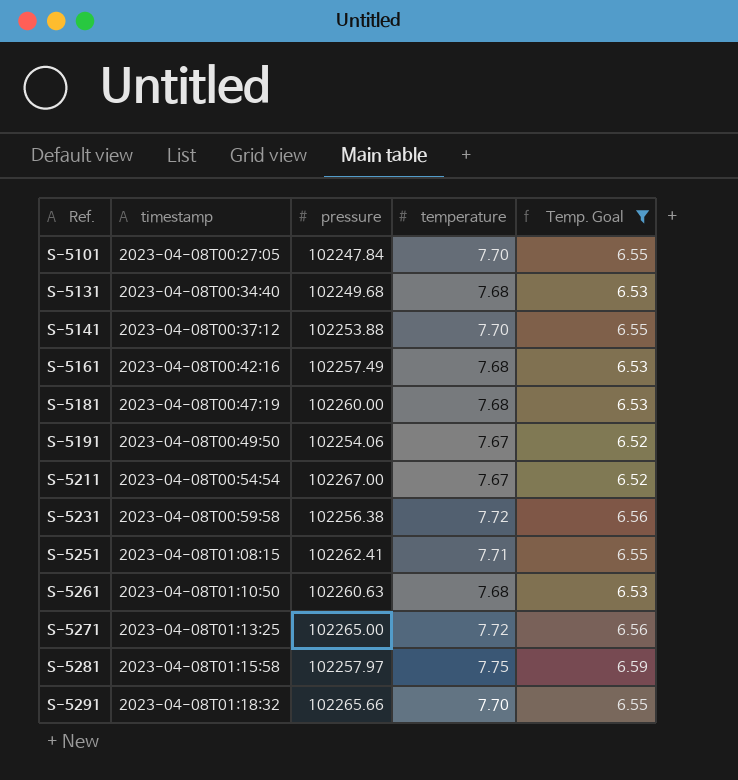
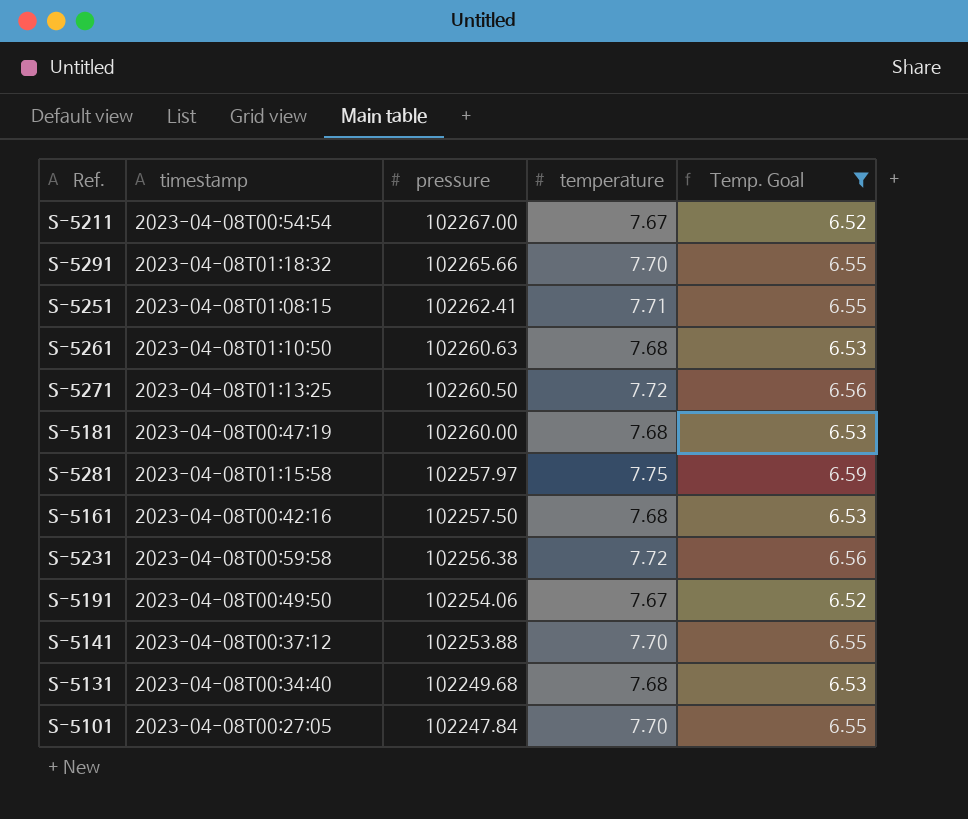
row order: Ref. ascending -> pressure descending
S-5271 | pressure: 102265.00 -> 102260.50
S-5161 | pressure: 102257.49 -> 102257.50

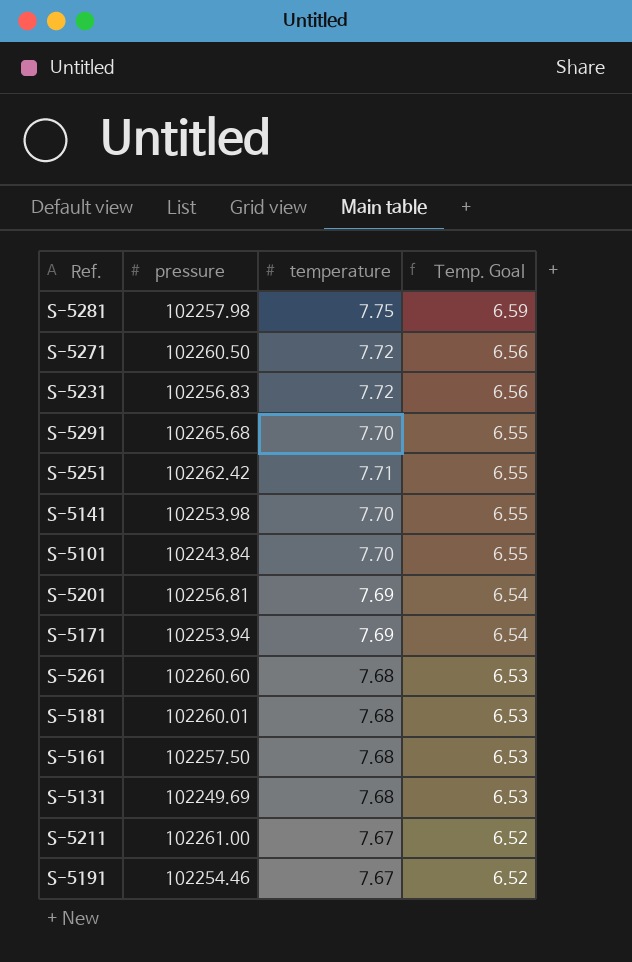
filter: Temp. Goal != 6.54 -> none
row order: pressure descending -> Temp. Goal descending
column timestamp | position: 2 -> none
S-5281 | pressure: 102257.97 -> 102257.98
S-5231 | pressure: 102256.38 -> 102256.83
S-5291 | pressure: 102265.66 -> 102265.68
S-5251 | pressure: 102262.41 -> 102262.42
S-5141 | pressure: 102253.88 -> 102253.98
S-5101 | pressure: 102247.84 -> 102243.84
S-5261 | pressure: 102260.63 -> 102260.60
S-5181 | pressure: 102260.00 -> 102260.01
S-5131 | pressure: 102249.68 -> 102249.69
S-5211 | pressure: 102267.00 -> 102261.00
S-5191 | pressure: 102254.06 -> 102254.46

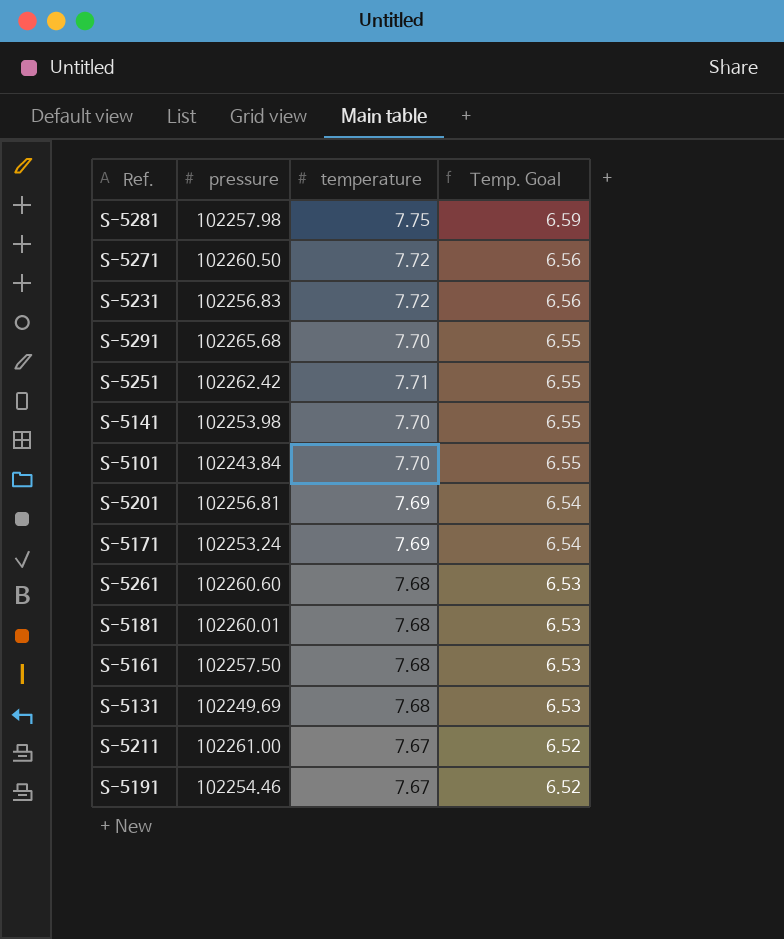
S-5171 | pressure: 102253.94 -> 102253.24

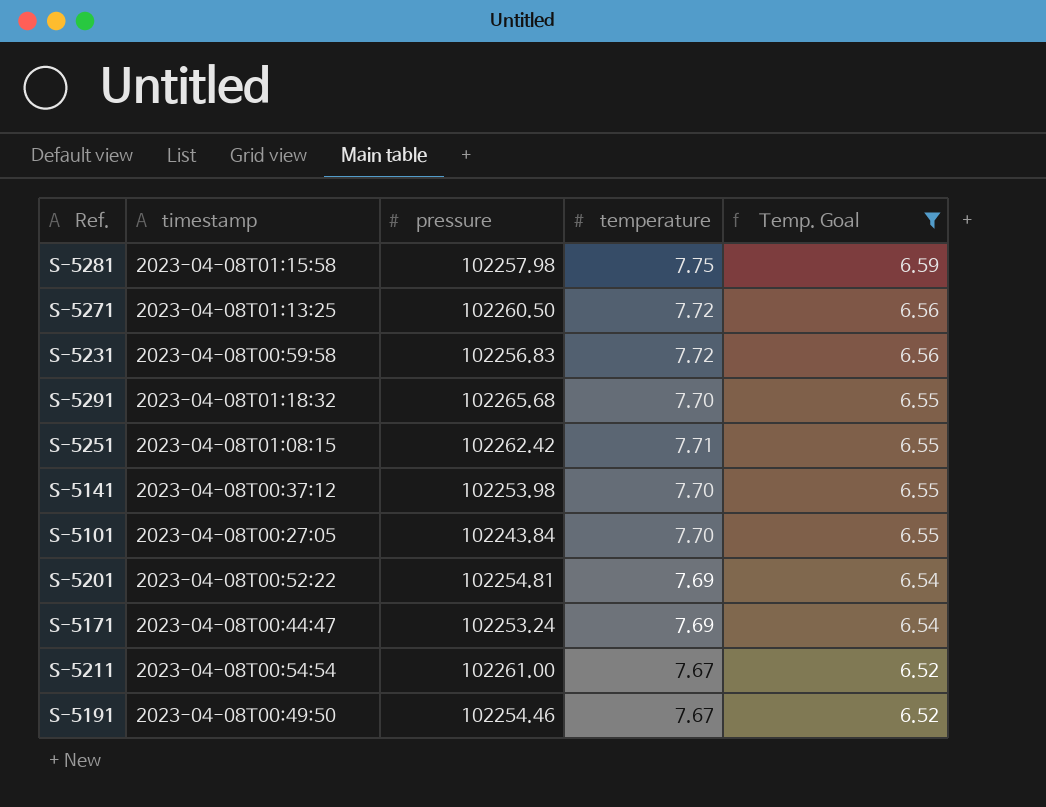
filter: none -> Temp. Goal != 6.53
column timestamp | position: none -> 2
S-5201 | pressure: 102256.81 -> 102254.81

